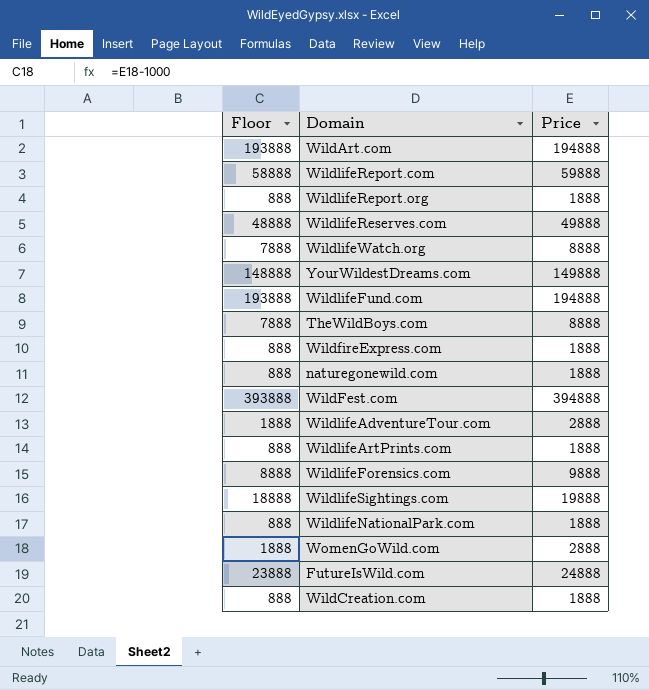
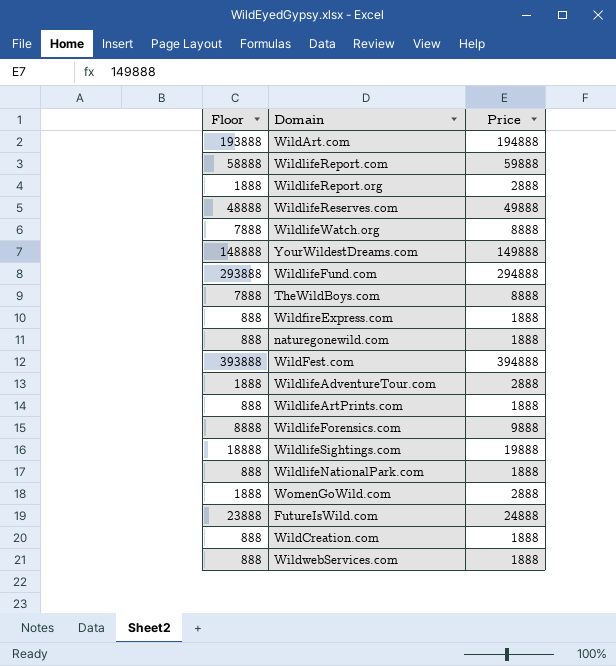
WildlifeReport.org | Floor: 888 -> 1888
WildlifeReport.org | Price: 1888 -> 2888
WildlifeFund.com | Floor: 193888 -> 293888
WildlifeFund.com | Price: 194888 -> 294888
row WildwebServices.com: none -> 888 | 1888

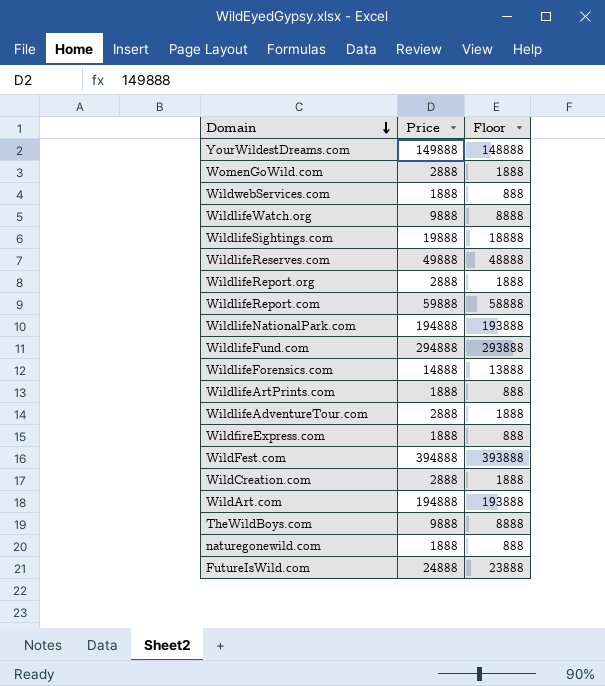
row order: none -> Domain descending
column Floor | position: 1 -> 3
WildlifeWatch.org | Price: 8888 -> 9888
WildlifeWatch.org | Floor: 7888 -> 8888
WildlifeNationalPark.com | Price: 1888 -> 194888
WildlifeNationalPark.com | Floor: 888 -> 193888
WildlifeForensics.com | Price: 9888 -> 14888
WildlifeForensics.com | Floor: 8888 -> 13888
WildCreation.com | Price: 1888 -> 2888
WildCreation.com | Floor: 888 -> 1888
TheWildBoys.com | Price: 8888 -> 9888
TheWildBoys.com | Floor: 7888 -> 8888

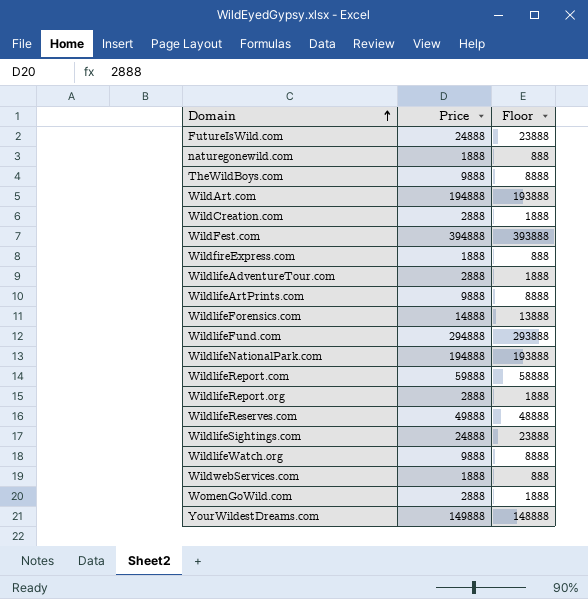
row order: Domain descending -> Domain ascending
WildlifeArtPrints.com | Price: 1888 -> 9888
WildlifeArtPrints.com | Floor: 888 -> 8888
WildlifeSightings.com | Price: 19888 -> 24888
WildlifeSightings.com | Floor: 18888 -> 23888

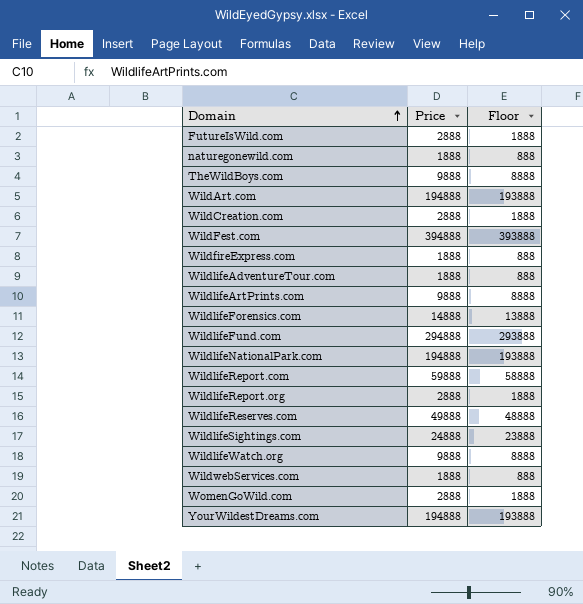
FutureIsWild.com | Price: 24888 -> 2888
FutureIsWild.com | Floor: 23888 -> 1888
WildlifeAdventureTour.com | Price: 2888 -> 1888
WildlifeAdventureTour.com | Floor: 1888 -> 888
YourWildestDreams.com | Price: 149888 -> 194888
YourWildestDreams.com | Floor: 148888 -> 193888

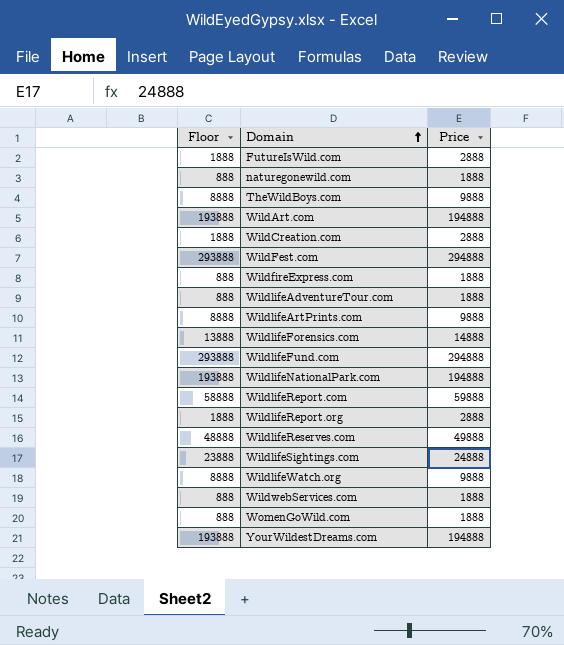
column Floor | position: 3 -> 1
WildFest.com | Floor: 393888 -> 293888
WildFest.com | Price: 394888 -> 294888
WomenGoWild.com | Floor: 1888 -> 888
WomenGoWild.com | Price: 2888 -> 1888

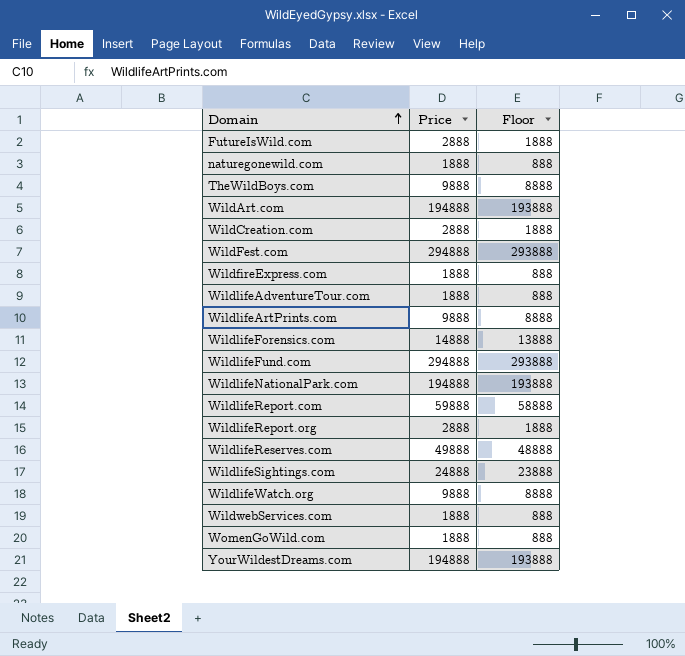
column Floor | position: 1 -> 3

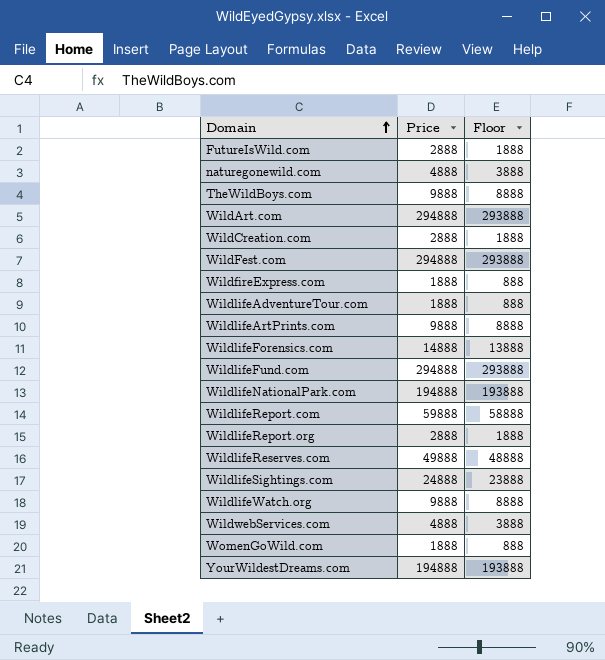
naturegonewild.com | Price: 1888 -> 4888
naturegonewild.com | Floor: 888 -> 3888
WildArt.com | Price: 194888 -> 294888
WildArt.com | Floor: 193888 -> 293888
WildwebServices.com | Price: 1888 -> 4888
WildwebServices.com | Floor: 888 -> 3888

